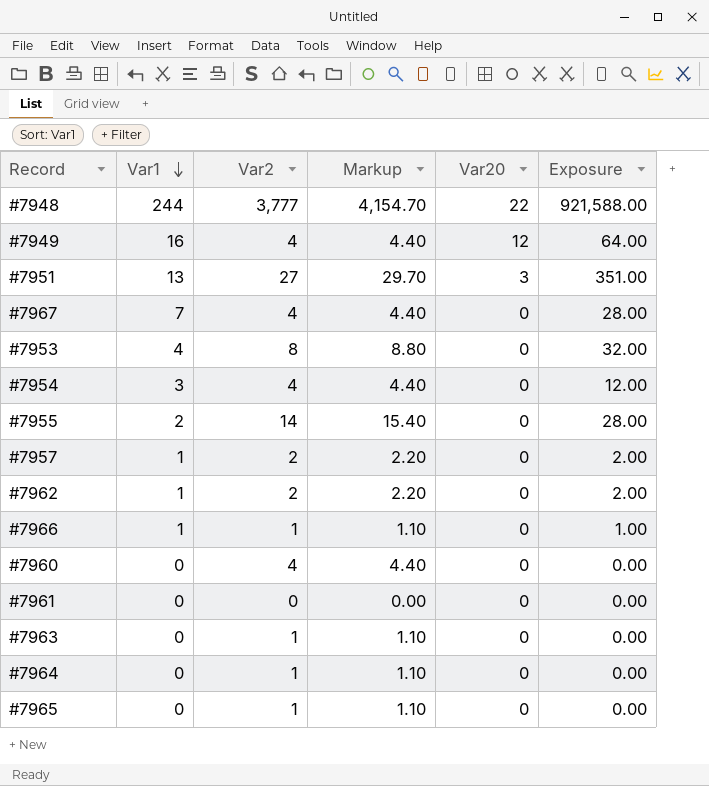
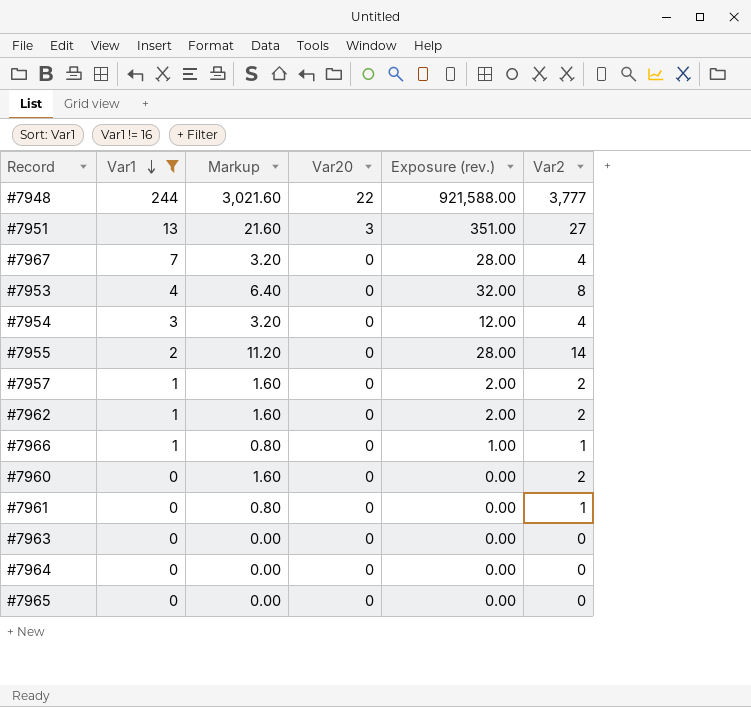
filter: none -> Var1 != 16
column Markup | formula: [Var2] * 1.1 -> [Var2] * 0.8
column name: Exposure -> Exposure (rev.)
column Var2 | position: 3 -> 6
#7960 | Var2: 4 -> 2
#7961 | Var2: 0 -> 1
#7963 | Var2: 1 -> 0
#7964 | Var2: 1 -> 0
#7965 | Var2: 1 -> 0

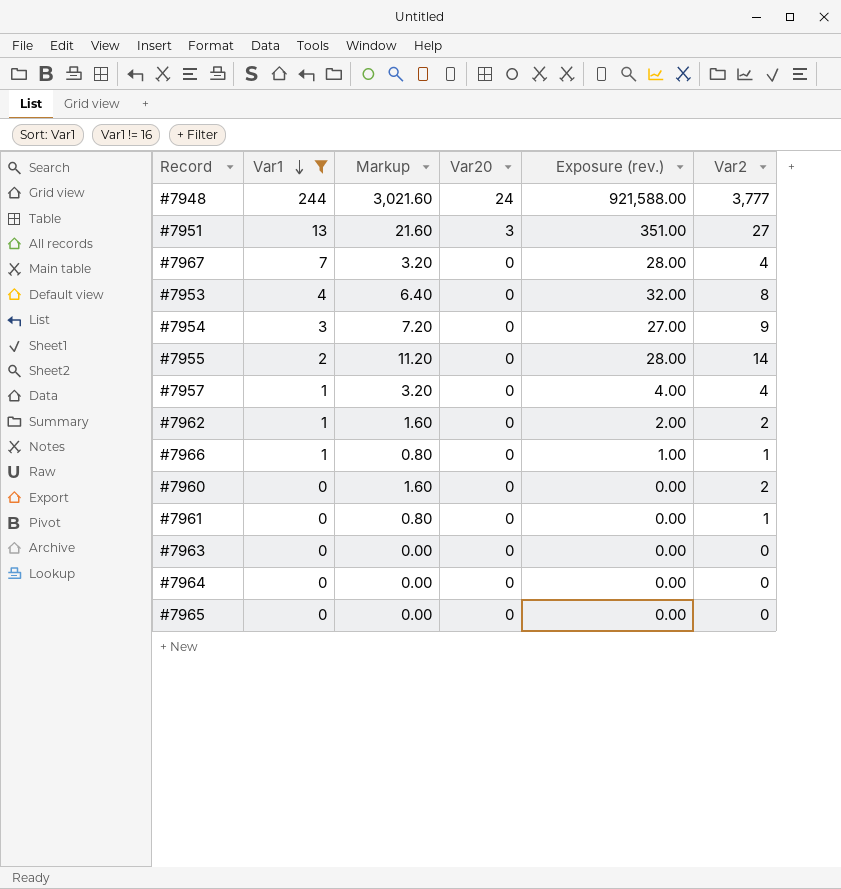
#7948 | Var20: 22 -> 24
#7954 | Markup: 3.20 -> 7.20
#7954 | Exposure (rev.): 12.00 -> 27.00
#7954 | Var2: 4 -> 9
#7957 | Markup: 1.60 -> 3.20
#7957 | Exposure (rev.): 2.00 -> 4.00
#7957 | Var2: 2 -> 4

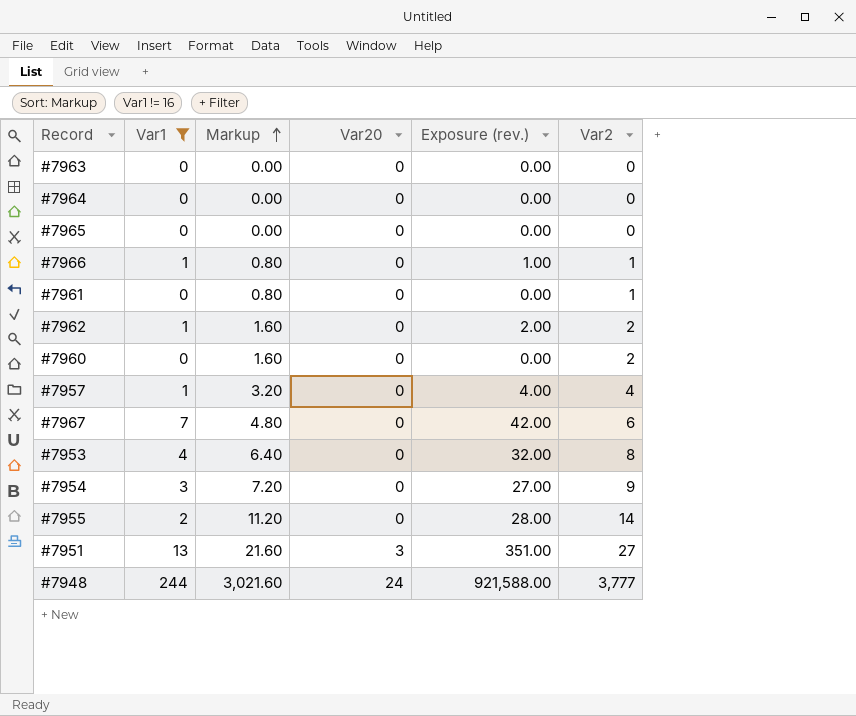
row order: Var1 descending -> Markup ascending
#7967 | Markup: 3.20 -> 4.80
#7967 | Exposure (rev.): 28.00 -> 42.00
#7967 | Var2: 4 -> 6

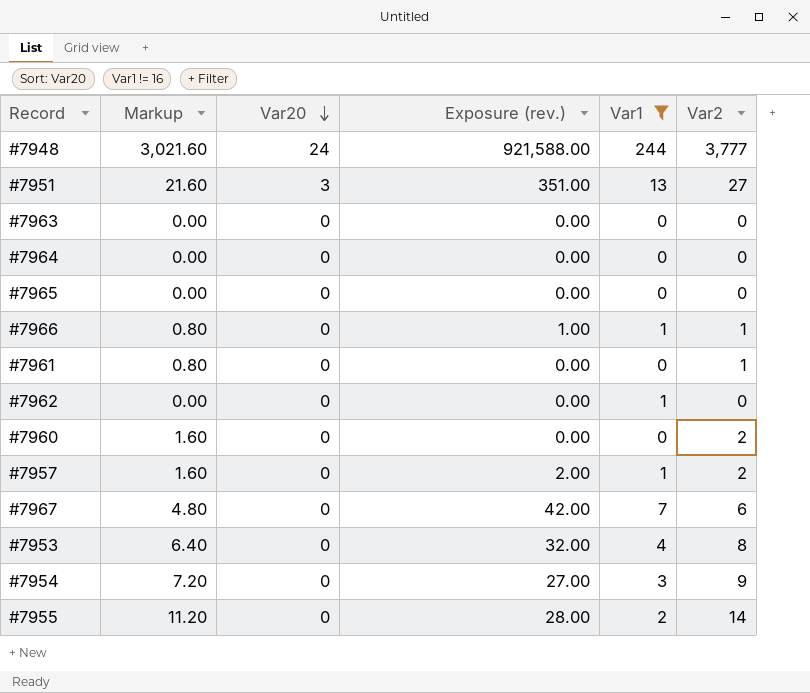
row order: Markup ascending -> Var20 descending
column Var1 | position: 2 -> 5
#7962 | Markup: 1.60 -> 0.00
#7962 | Exposure (rev.): 2.00 -> 0.00
#7962 | Var2: 2 -> 0
#7957 | Markup: 3.20 -> 1.60
#7957 | Exposure (rev.): 4.00 -> 2.00
#7957 | Var2: 4 -> 2

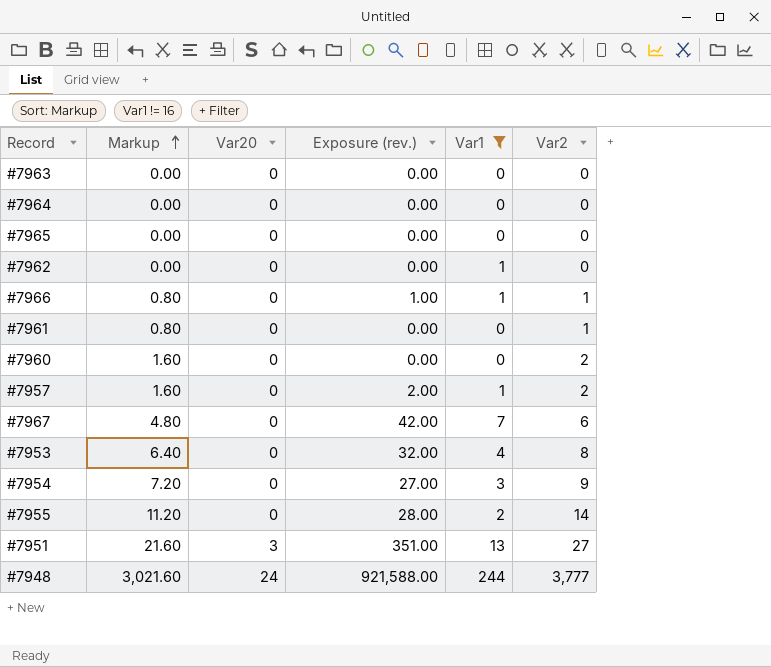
row order: Var20 descending -> Markup ascending

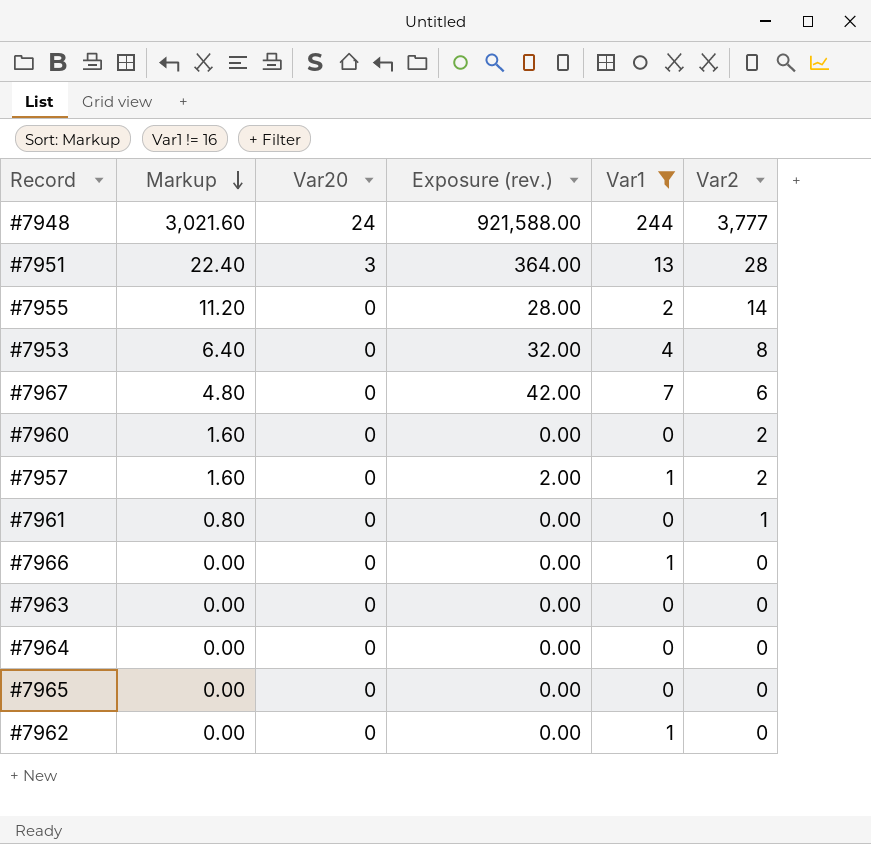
row order: Markup ascending -> Markup descending
row #7954: 7.20 | 0 | 27.00 | 3 | 9 -> none
#7951 | Markup: 21.60 -> 22.40
#7951 | Exposure (rev.): 351.00 -> 364.00
#7951 | Var2: 27 -> 28
#7966 | Markup: 0.80 -> 0.00
#7966 | Exposure (rev.): 1.00 -> 0.00
#7966 | Var2: 1 -> 0

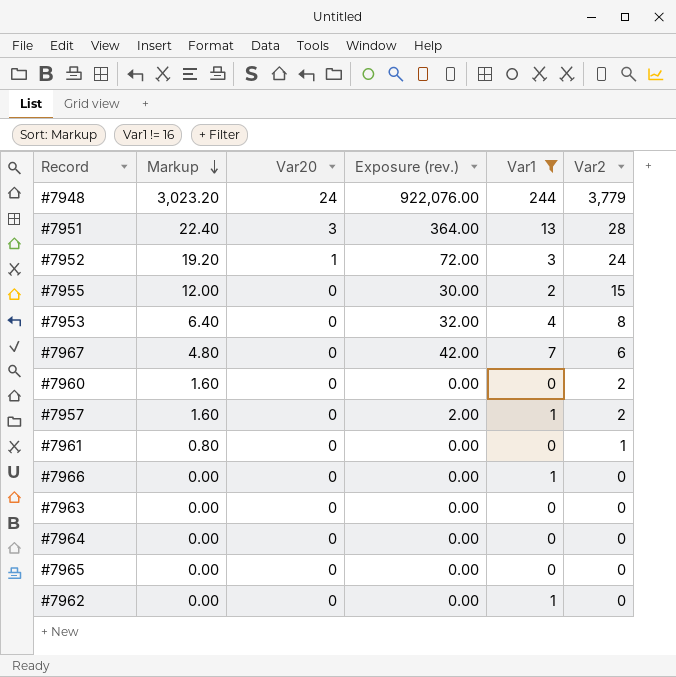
#7948 | Markup: 3,021.60 -> 3,023.20
#7948 | Exposure (rev.): 921,588.00 -> 922,076.00
#7948 | Var2: 3,777 -> 3,779
row #7952: none -> 19.20 | 1 | 72.00 | 3 | 24
#7955 | Markup: 11.20 -> 12.00
#7955 | Exposure (rev.): 28.00 -> 30.00
#7955 | Var2: 14 -> 15

